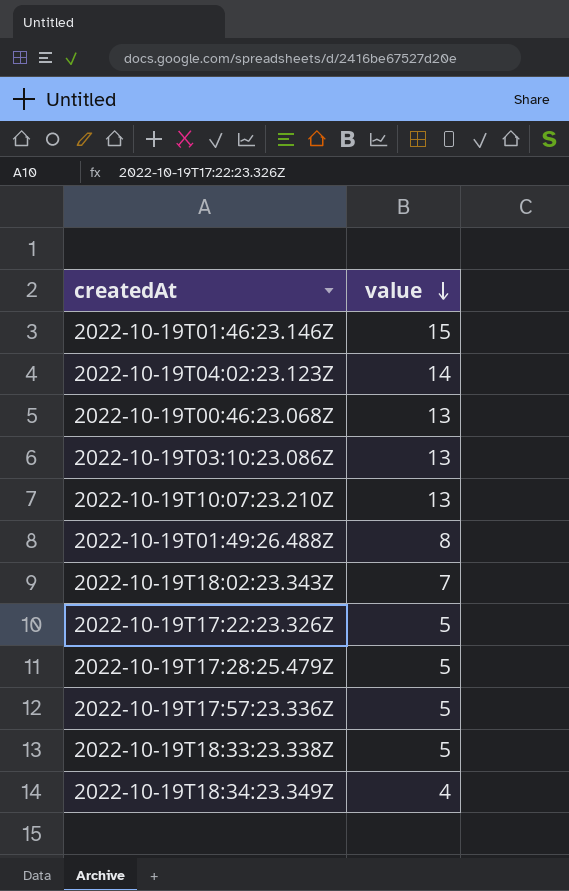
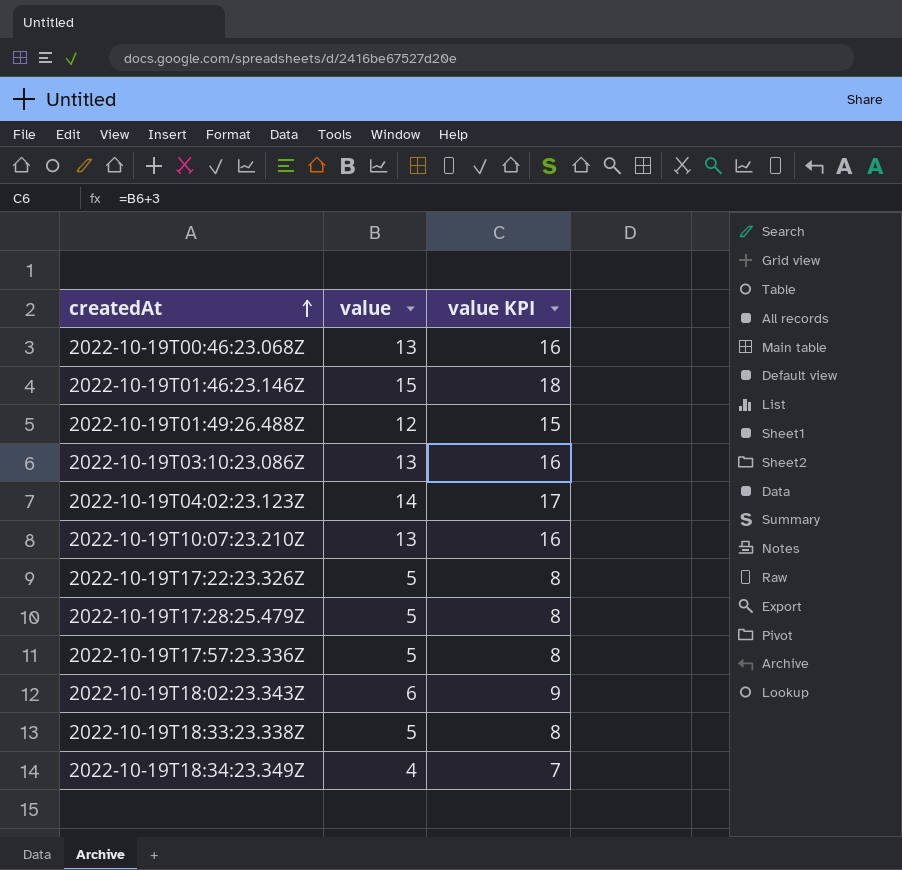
row order: value descending -> createdAt ascending
column value KPI | formula: none -> [value] + 3
2022-10-19T01:49:26.488Z | value: 8 -> 12
2022-10-19T18:02:23.343Z | value: 7 -> 6

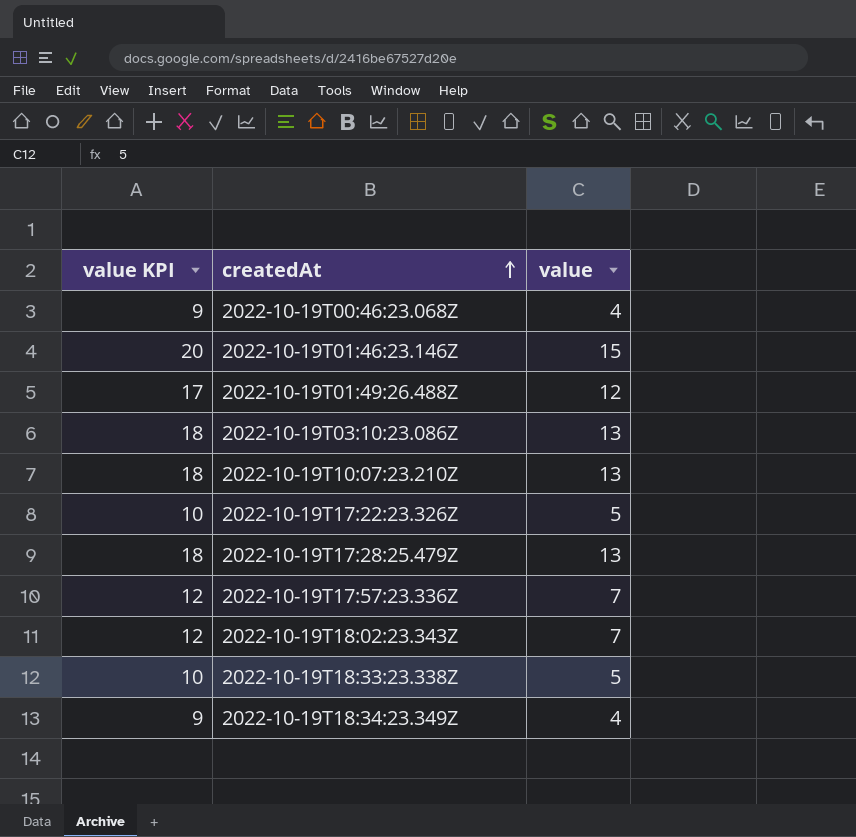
column value KPI | formula: [value] + 3 -> [value] + 5
column value KPI | position: 3 -> 1
row 2022-10-19T04:02:23.123Z: 14 | 17 -> none
2022-10-19T00:46:23.068Z | value: 13 -> 4
2022-10-19T17:28:25.479Z | value: 5 -> 13
2022-10-19T17:57:23.336Z | value: 5 -> 7
2022-10-19T18:02:23.343Z | value: 6 -> 7

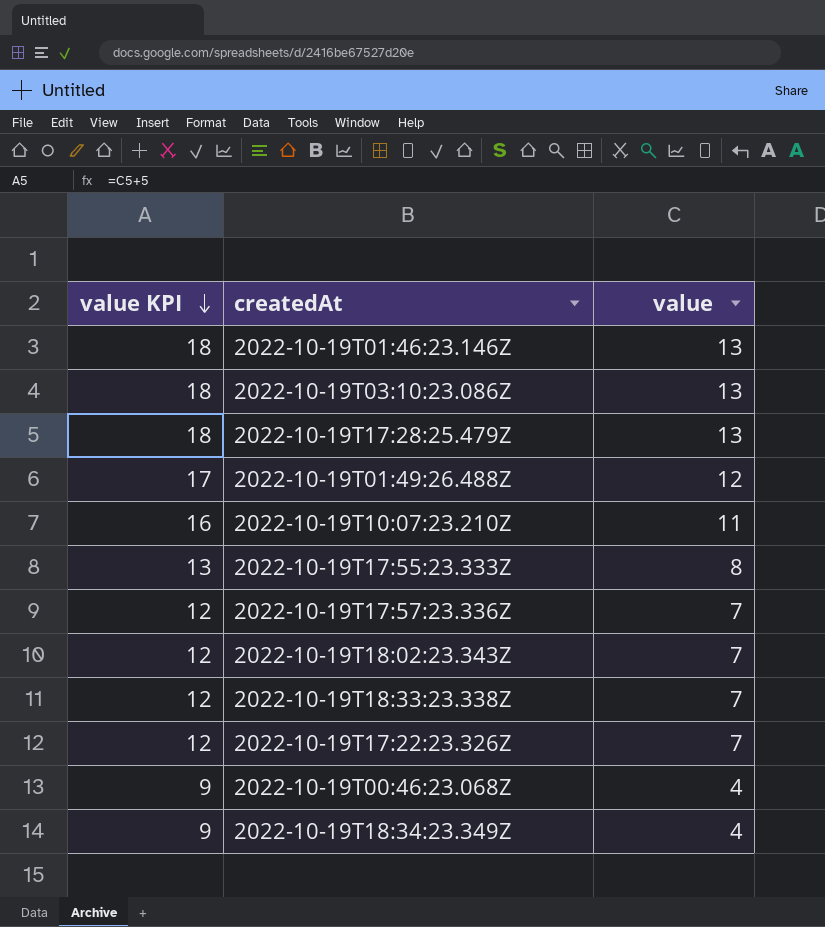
row order: createdAt ascending -> value KPI descending
2022-10-19T01:46:23.146Z | value KPI: 20 -> 18
2022-10-19T01:46:23.146Z | value: 15 -> 13
2022-10-19T10:07:23.210Z | value KPI: 18 -> 16
2022-10-19T10:07:23.210Z | value: 13 -> 11
row 2022-10-19T17:55:23.333Z: none -> 13 | 8
2022-10-19T18:33:23.338Z | value KPI: 10 -> 12
2022-10-19T18:33:23.338Z | value: 5 -> 7
2022-10-19T17:22:23.326Z | value KPI: 10 -> 12
2022-10-19T17:22:23.326Z | value: 5 -> 7

